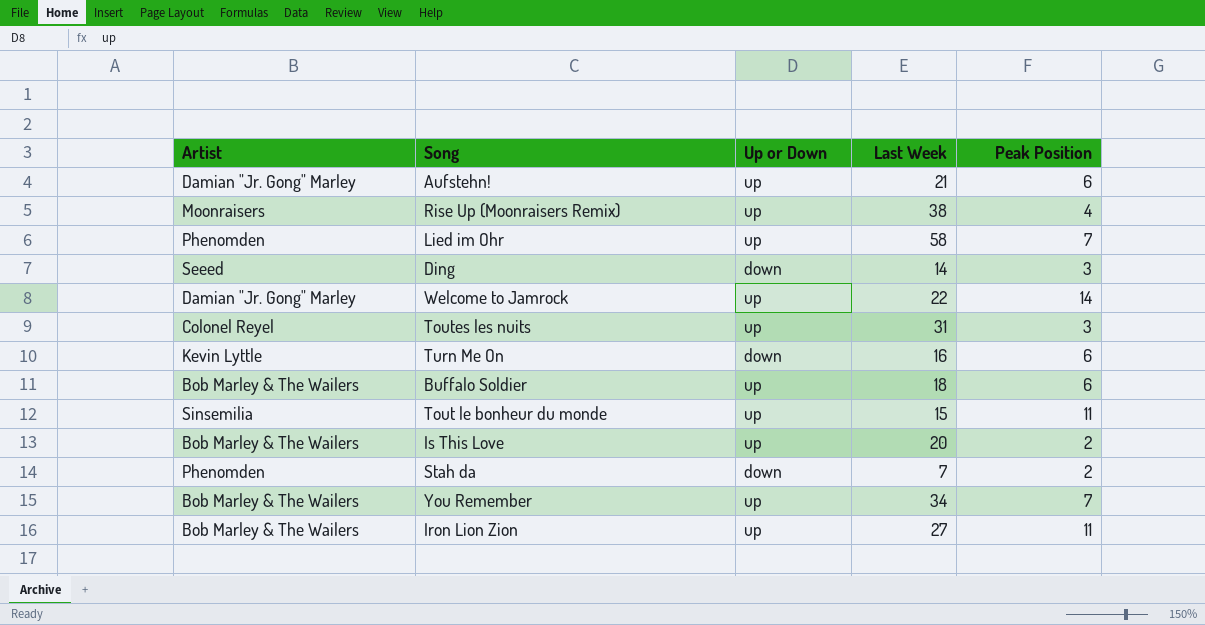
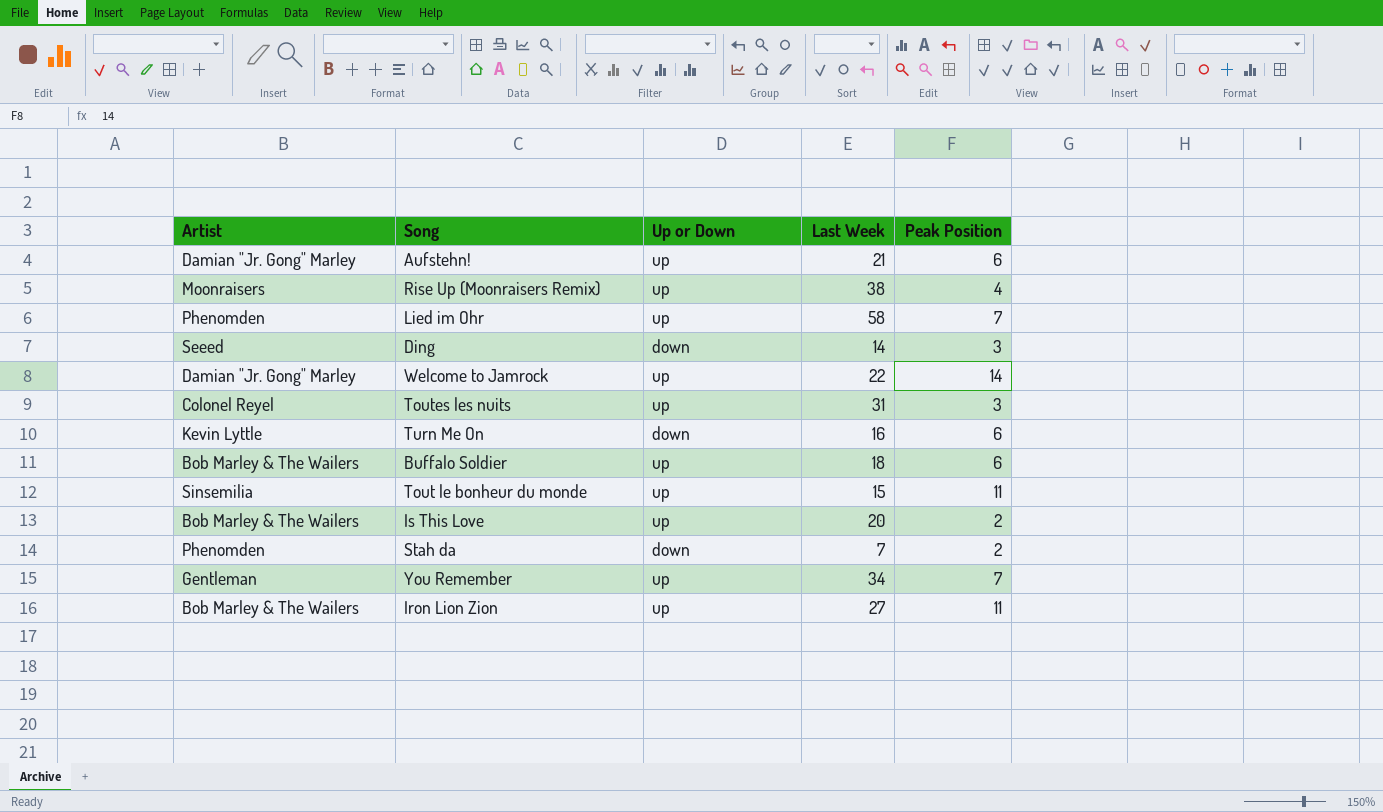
You Remember | Artist: Bob Marley & The Wailers -> Gentleman

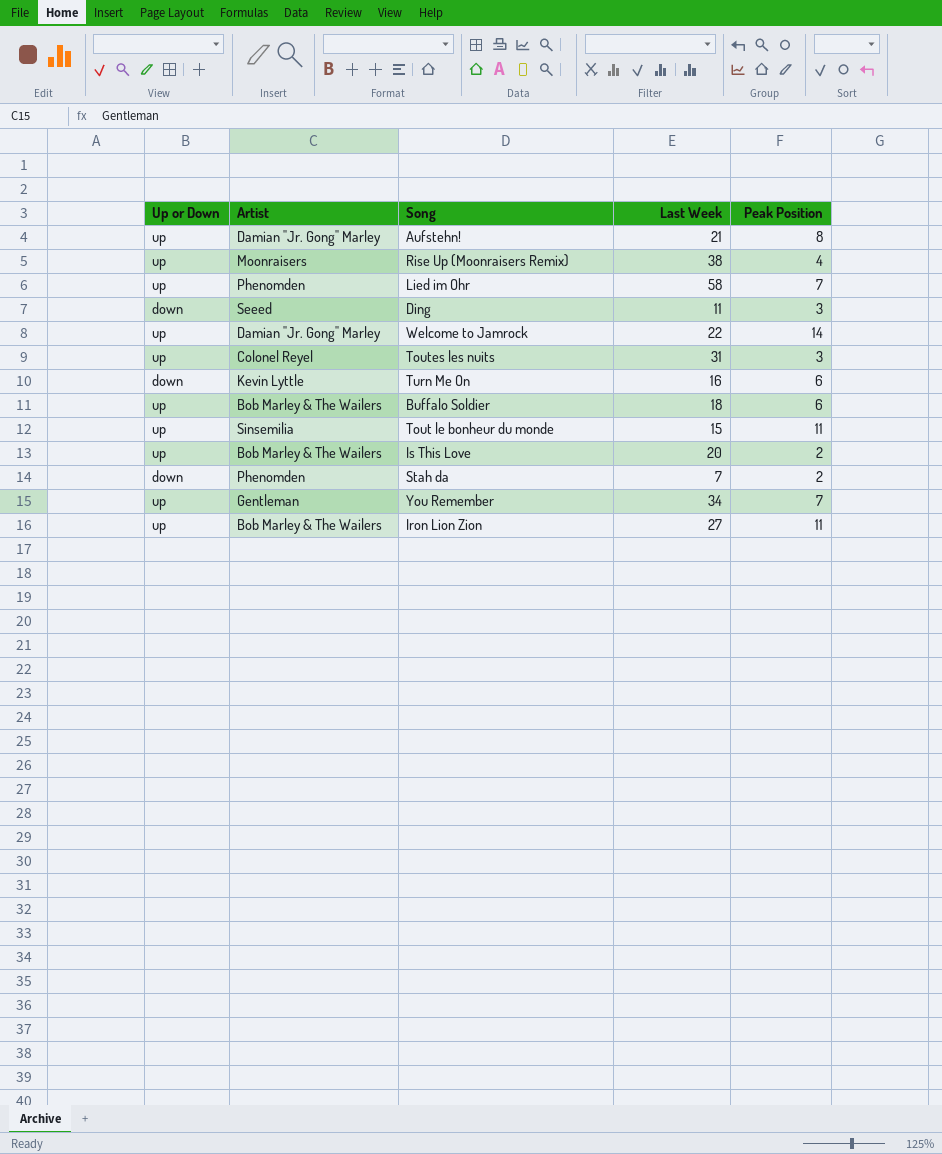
column Up or Down | position: 3 -> 1
Aufstehn! | Peak Position: 6 -> 8
Ding | Last Week: 14 -> 11

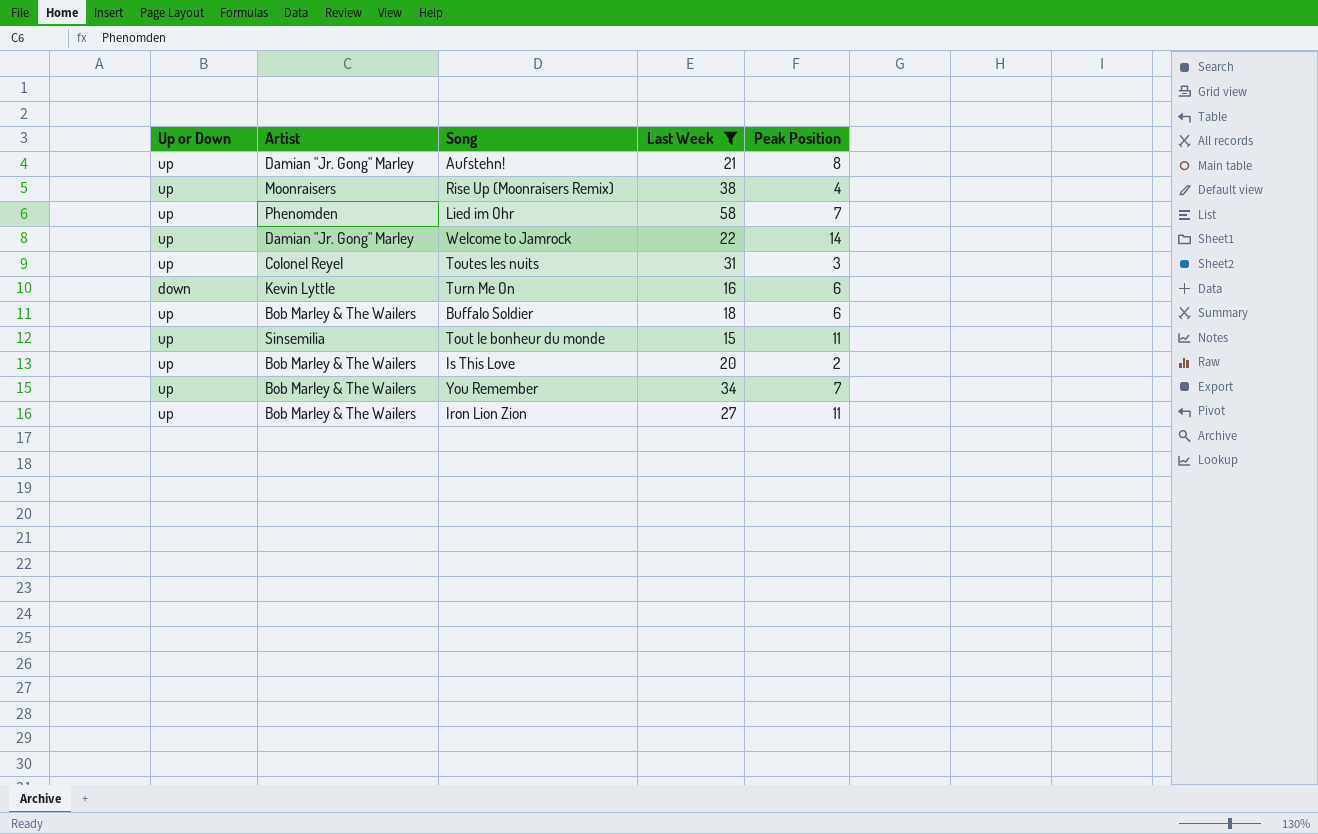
filter: none -> Last Week >= 15
You Remember | Artist: Gentleman -> Bob Marley & The Wailers

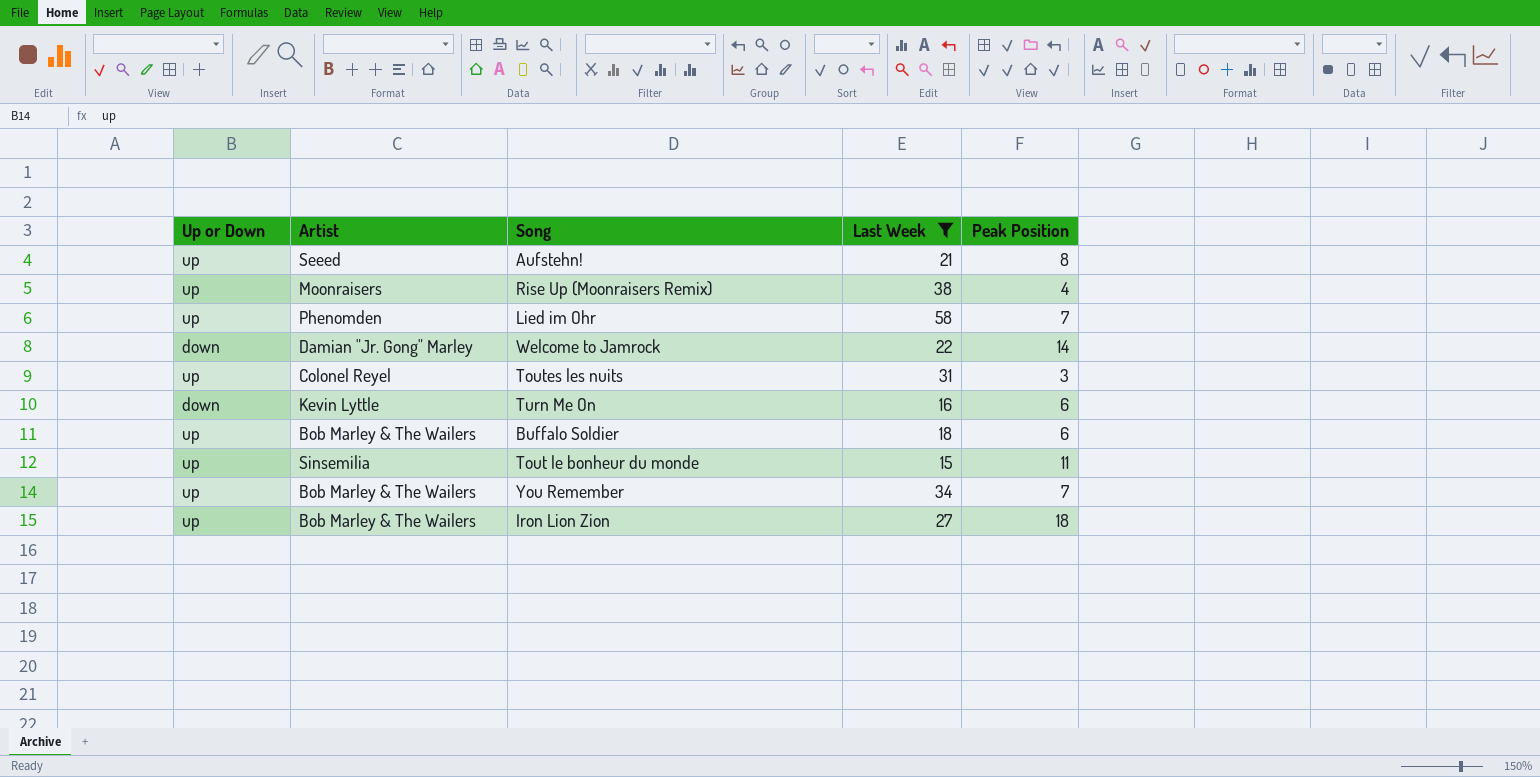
row Is This Love: up | Bob Marley & The Wailers | 20 | 2 -> none
Aufstehn! | Artist: Damian "Jr. Gong" Marley -> Seeed
Welcome to Jamrock | Up or Down: up -> down
Iron Lion Zion | Peak Position: 11 -> 18

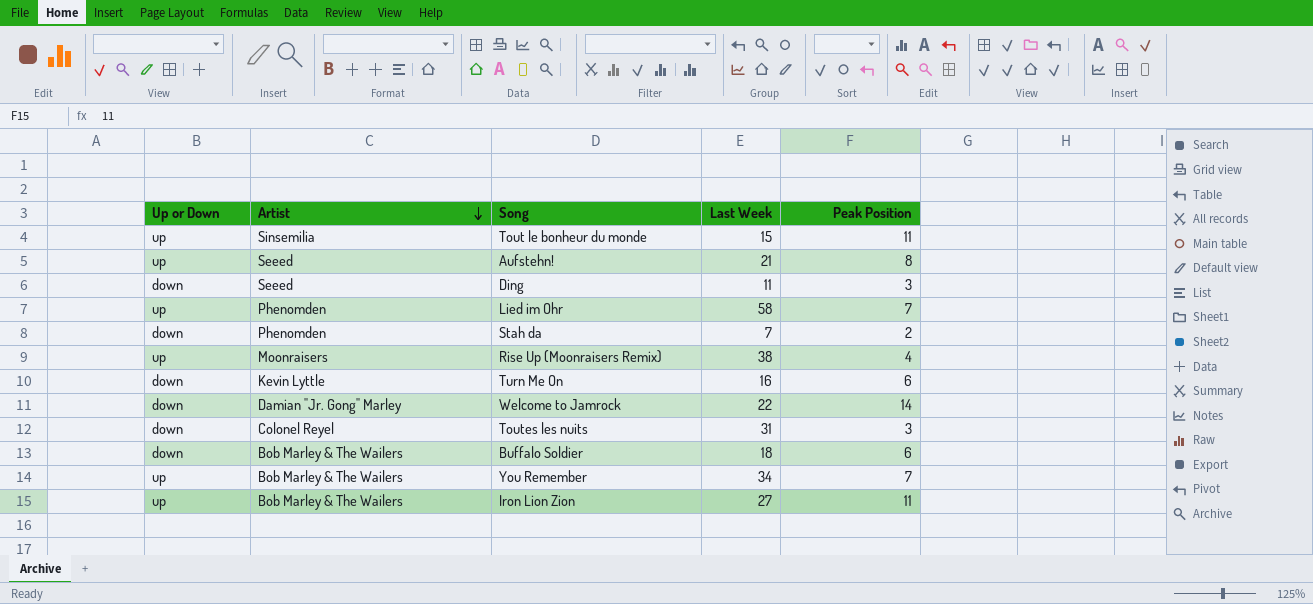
filter: Last Week >= 15 -> none
row order: none -> Artist descending
Toutes les nuits | Up or Down: up -> down
Buffalo Soldier | Up or Down: up -> down
Iron Lion Zion | Peak Position: 18 -> 11

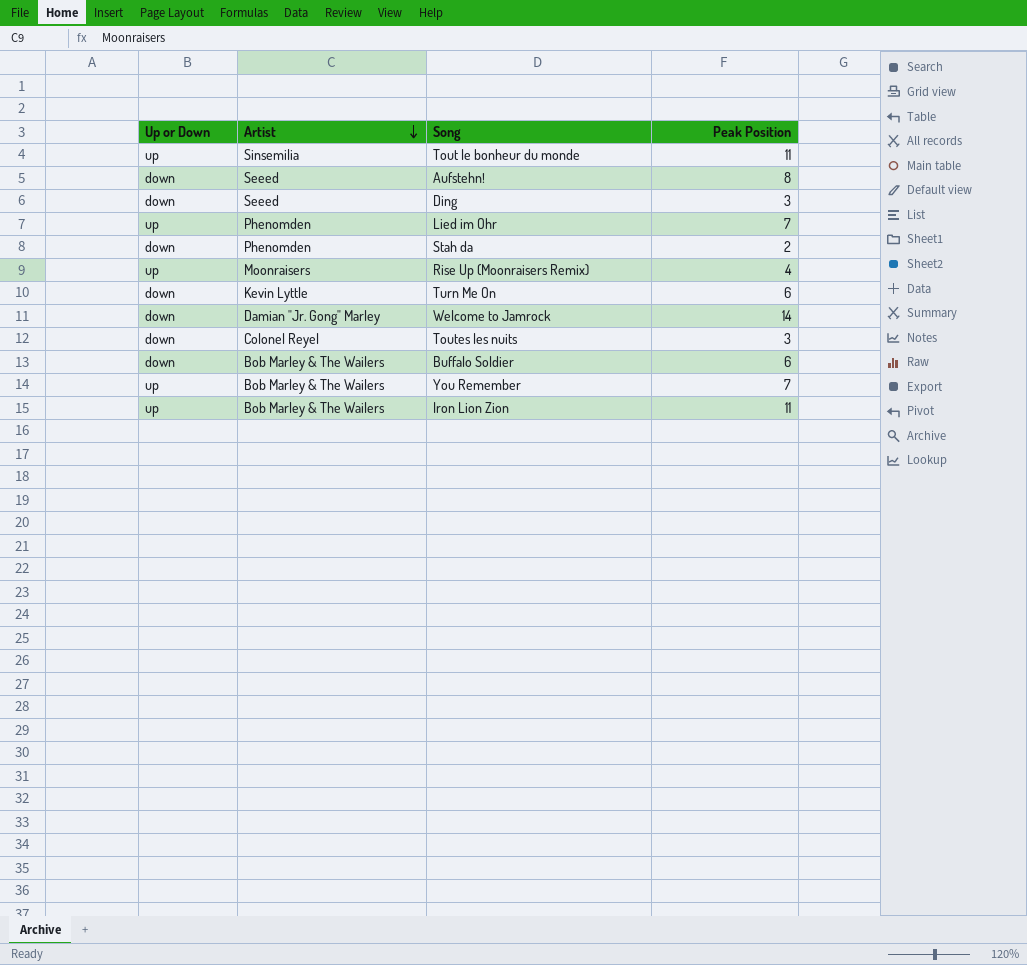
column Last Week | position: 4 -> none
Aufstehn! | Up or Down: up -> down

